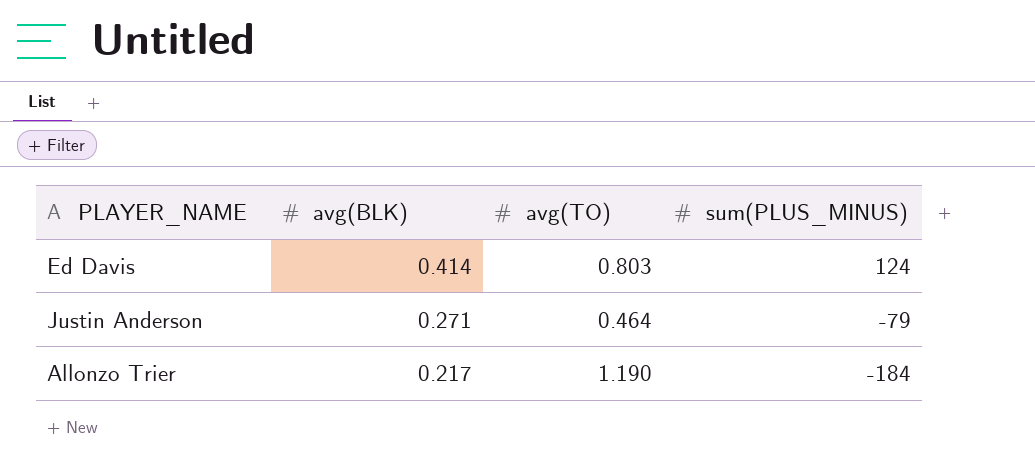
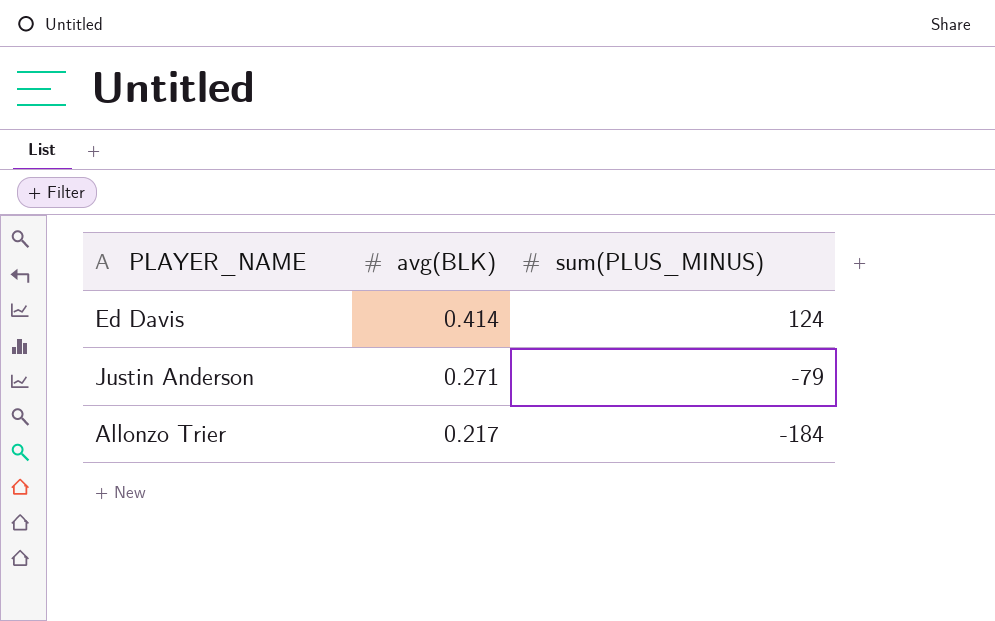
column avg(TO) | position: 3 -> none

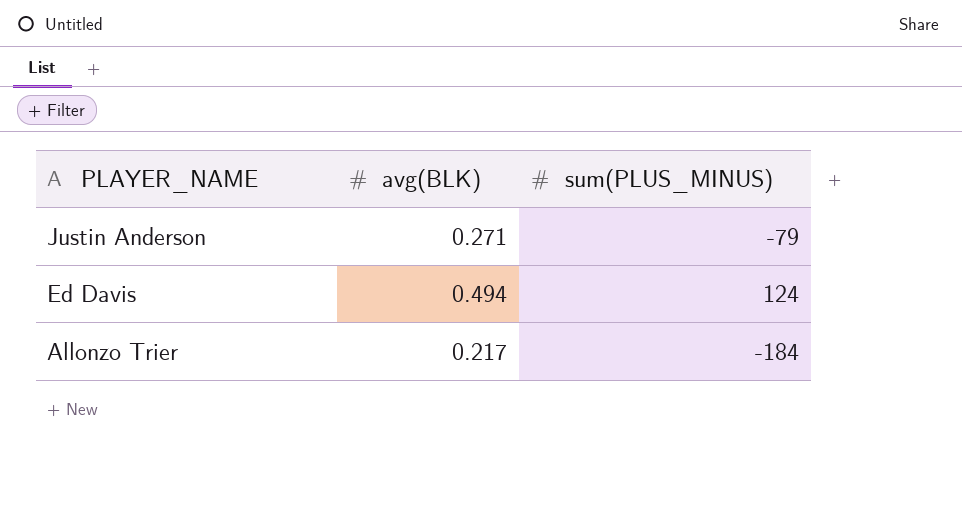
row order: avg(BLK) descending -> PLAYER_NAME descending
Ed Davis | avg(BLK): 0.414 -> 0.494

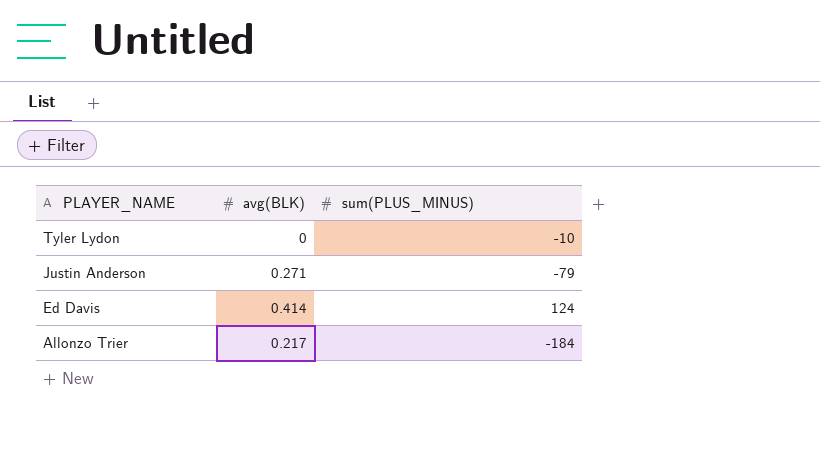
row Tyler Lydon: none -> 0 | -10
Ed Davis | avg(BLK): 0.494 -> 0.414

